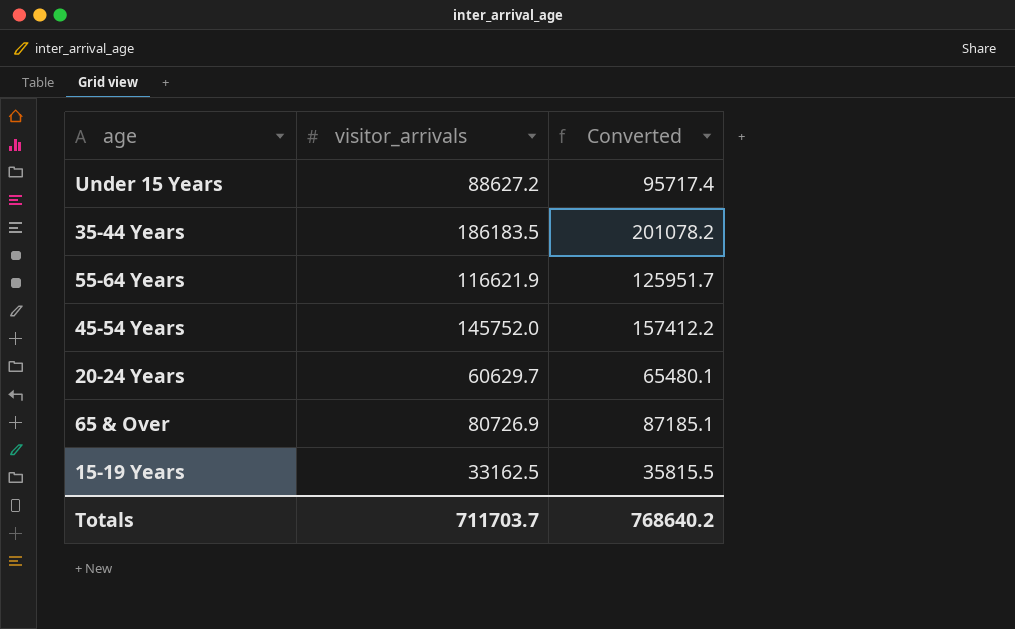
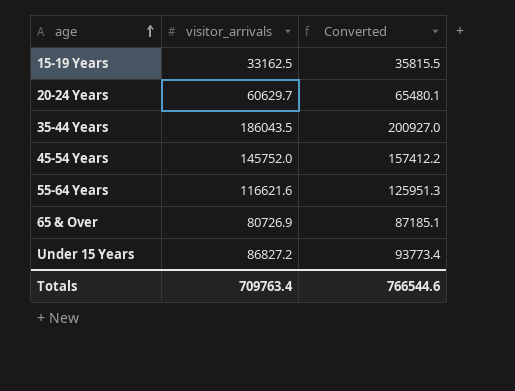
row order: none -> age ascending
35-44 Years | visitor_arrivals: 186183.5 -> 186043.5
35-44 Years | Converted: 201078.2 -> 200927.0
55-64 Years | visitor_arrivals: 116621.9 -> 116621.6
55-64 Years | Converted: 125951.7 -> 125951.3
Under 15 Years | visitor_arrivals: 88627.2 -> 86827.2
Under 15 Years | Converted: 95717.4 -> 93773.4
Totals | visitor_arrivals: 711703.7 -> 709763.4
Totals | Converted: 768640.2 -> 766544.6

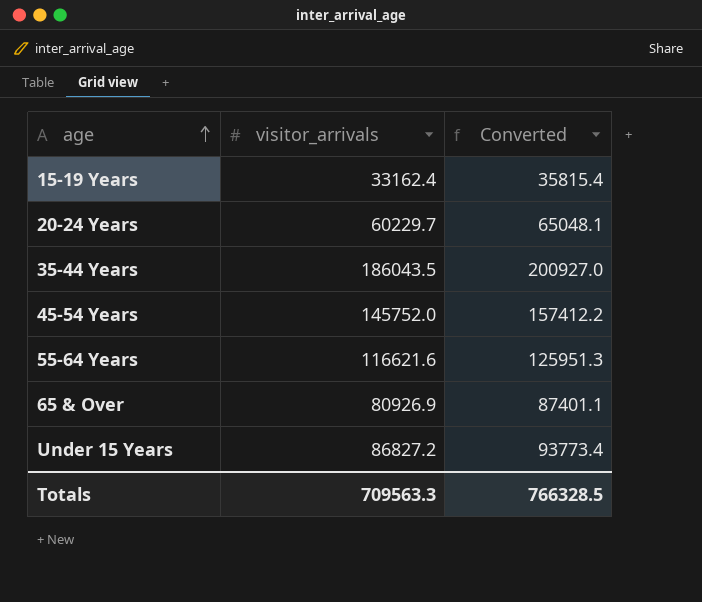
15-19 Years | visitor_arrivals: 33162.5 -> 33162.4
15-19 Years | Converted: 35815.5 -> 35815.4
20-24 Years | visitor_arrivals: 60629.7 -> 60229.7
20-24 Years | Converted: 65480.1 -> 65048.1
65 & Over | visitor_arrivals: 80726.9 -> 80926.9
65 & Over | Converted: 87185.1 -> 87401.1
Totals | visitor_arrivals: 709763.4 -> 709563.3
Totals | Converted: 766544.6 -> 766328.5

